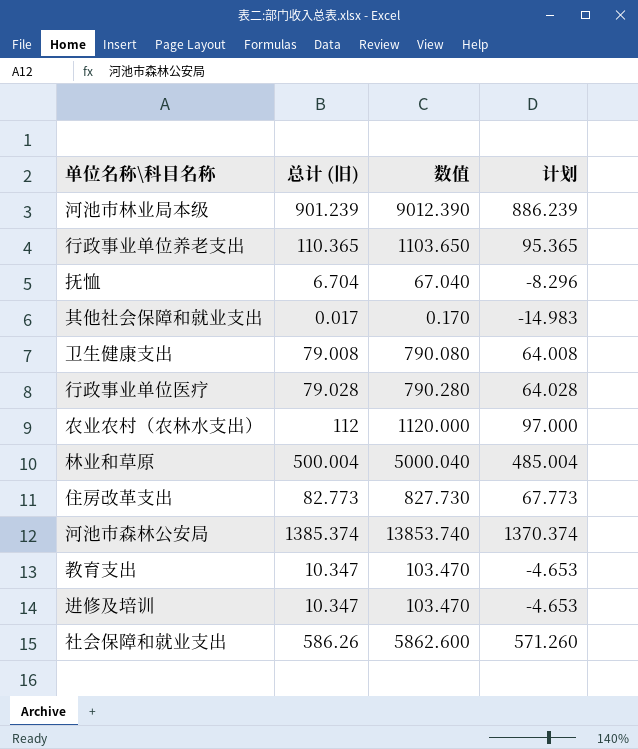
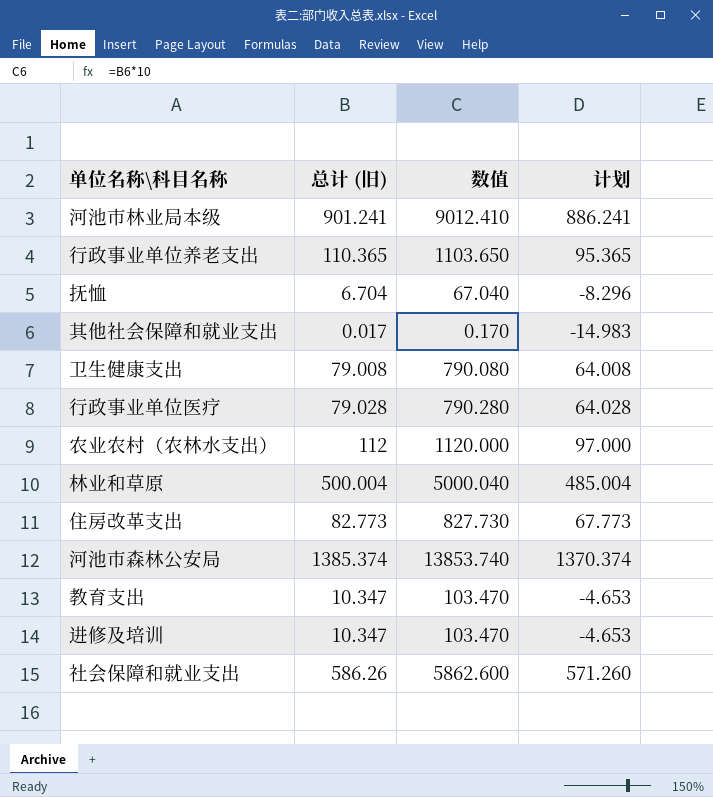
河池市林业局本级 | 总计 (旧): 901.239 -> 901.241
河池市林业局本级 | 数值: 9012.390 -> 9012.410
河池市林业局本级 | 计划: 886.239 -> 886.241

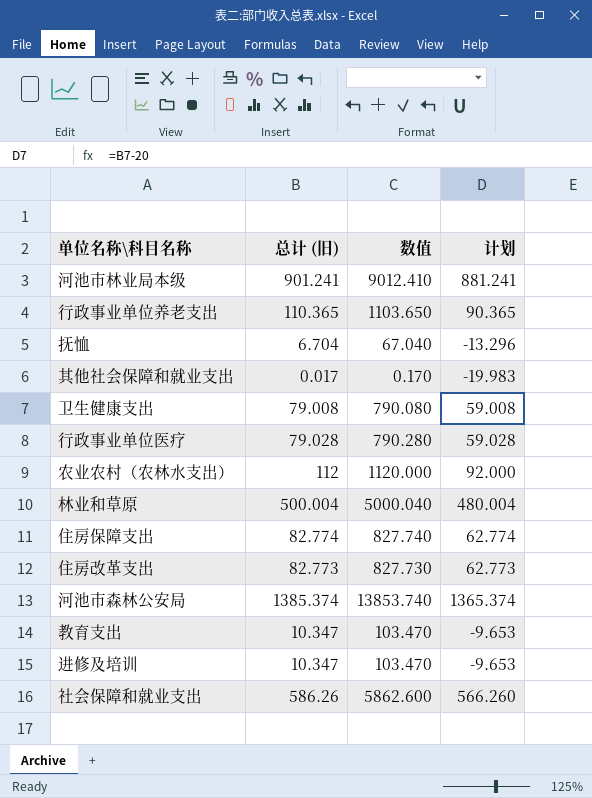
column 计划 | formula: [总计 (旧)] - 15 -> [总计 (旧)] - 20
row 住房保障支出: none -> 82.774 | 827.740 | 62.774

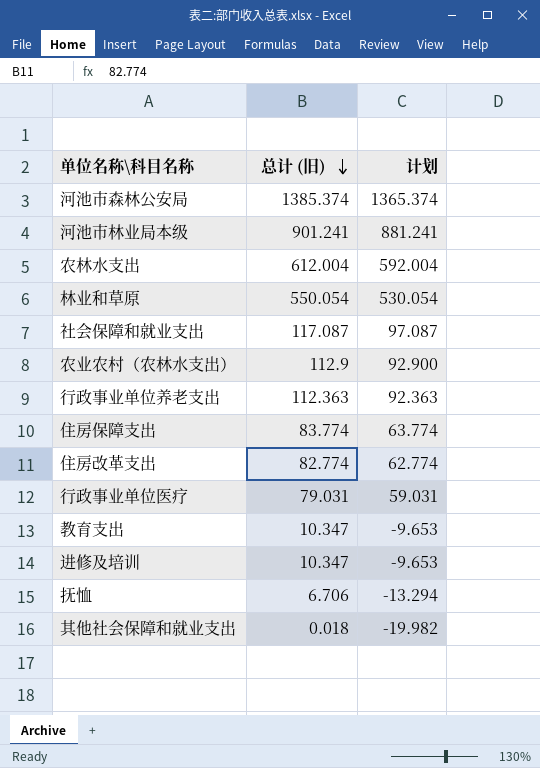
row order: none -> 总计 (旧) descending
column 数值 | formula: [总计 (旧)] * 10 -> none
row 卫生健康支出: 79.008 | 790.080 | 59.008 -> none
row 农林水支出: none -> 612.004 | 592.004
林业和草原 | 总计 (旧): 500.004 -> 550.054
林业和草原 | 计划: 480.004 -> 530.054
社会保障和就业支出 | 总计 (旧): 586.26 -> 117.087
社会保障和就业支出 | 计划: 566.260 -> 97.087
农业农村（农林水支出） | 总计 (旧): 112 -> 112.9
农业农村（农林水支出） | 计划: 92.000 -> 92.900
行政事业单位养老支出 | 总计 (旧): 110.365 -> 112.363
行政事业单位养老支出 | 计划: 90.365 -> 92.363
住房保障支出 | 总计 (旧): 82.774 -> 83.774
住房保障支出 | 计划: 62.774 -> 63.774
住房改革支出 | 总计 (旧): 82.773 -> 82.774
住房改革支出 | 计划: 62.773 -> 62.774
行政事业单位医疗 | 总计 (旧): 79.028 -> 79.031
行政事业单位医疗 | 计划: 59.028 -> 59.031
抚恤 | 总计 (旧): 6.704 -> 6.706
抚恤 | 计划: -13.296 -> -13.294
其他社会保障和就业支出 | 总计 (旧): 0.017 -> 0.018
其他社会保障和就业支出 | 计划: -19.983 -> -19.982

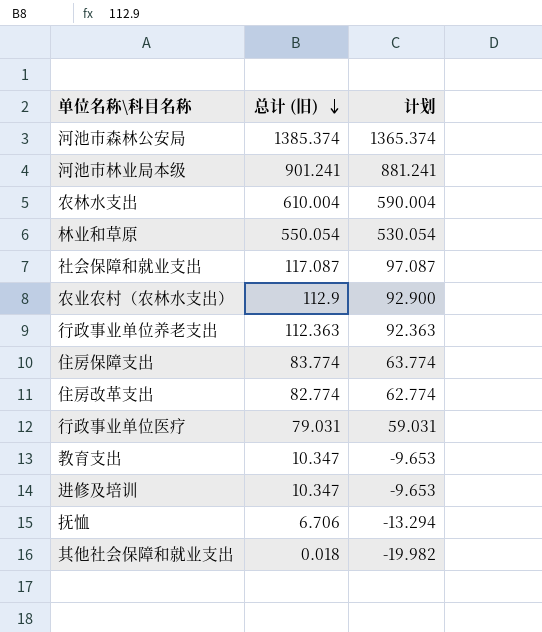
农林水支出 | 总计 (旧): 612.004 -> 610.004
农林水支出 | 计划: 592.004 -> 590.004

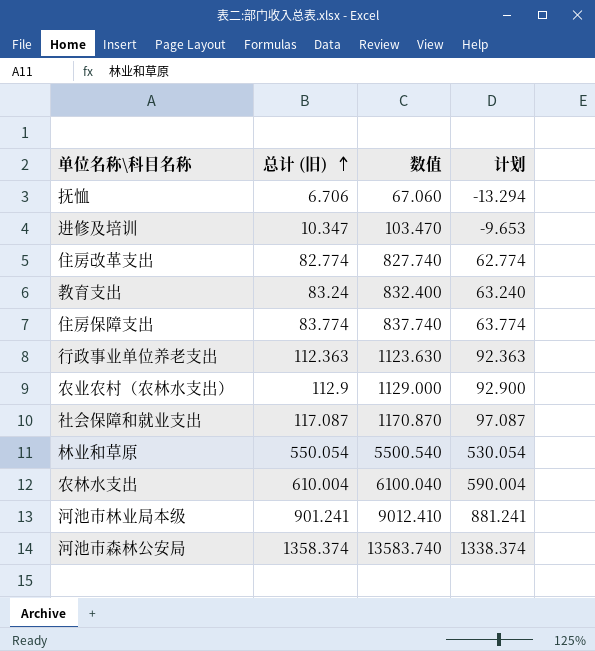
row order: 总计 (旧) descending -> 总计 (旧) ascending
column 数值 | formula: none -> [总计 (旧)] * 10
row 行政事业单位医疗: 79.031 | 59.031 -> none
row 其他社会保障和就业支出: 0.018 | -19.982 -> none
教育支出 | 总计 (旧): 10.347 -> 83.24
教育支出 | 计划: -9.653 -> 63.240
河池市森林公安局 | 总计 (旧): 1385.374 -> 1358.374
河池市森林公安局 | 计划: 1365.374 -> 1338.374

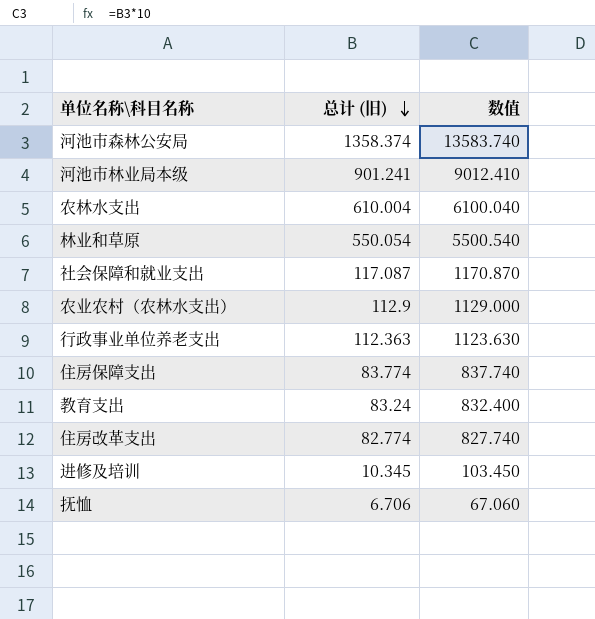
row order: 总计 (旧) ascending -> 总计 (旧) descending
column 计划 | formula: [总计 (旧)] - 20 -> none
进修及培训 | 总计 (旧): 10.347 -> 10.345
进修及培训 | 数值: 103.470 -> 103.450

